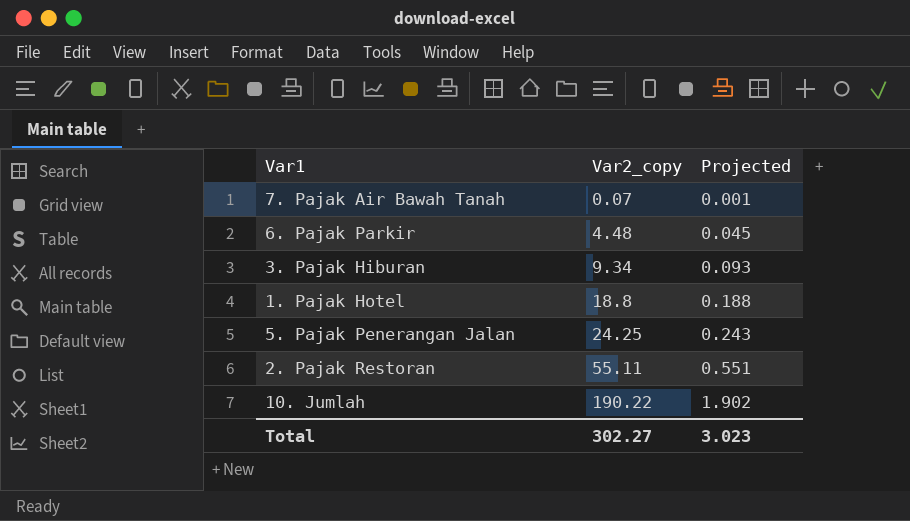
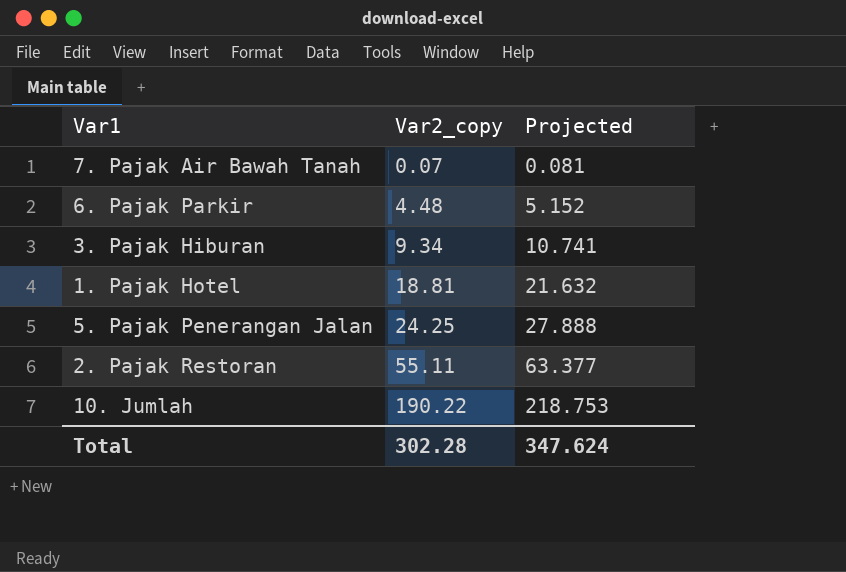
column Projected | formula: [Var2_copy] * 0.01 -> [Var2_copy] * 1.15
1. Pajak Hotel | Var2_copy: 18.8 -> 18.81
Total | Var2_copy: 302.27 -> 302.28
Total | Projected: 3.023 -> 347.624

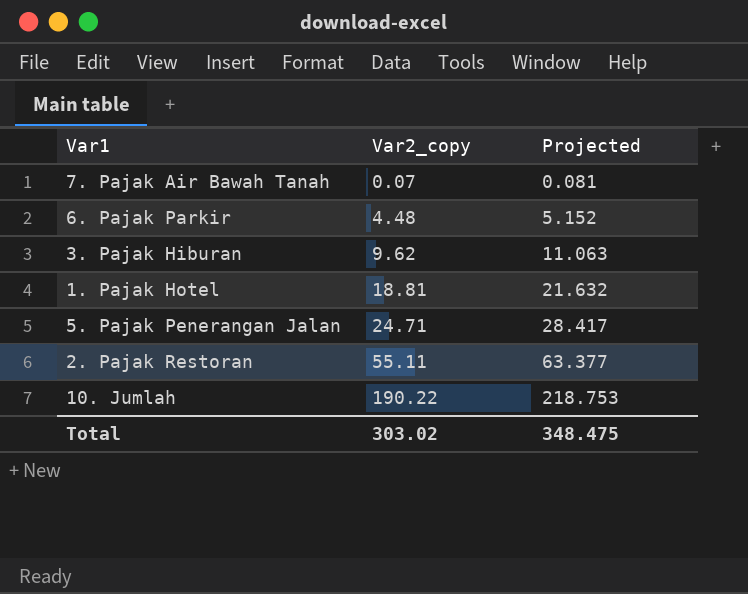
3. Pajak Hiburan | Var2_copy: 9.34 -> 9.62
3. Pajak Hiburan | Projected: 10.741 -> 11.063
5. Pajak Penerangan Jalan | Var2_copy: 24.25 -> 24.71
5. Pajak Penerangan Jalan | Projected: 27.888 -> 28.417
Total | Var2_copy: 302.28 -> 303.02
Total | Projected: 347.624 -> 348.475

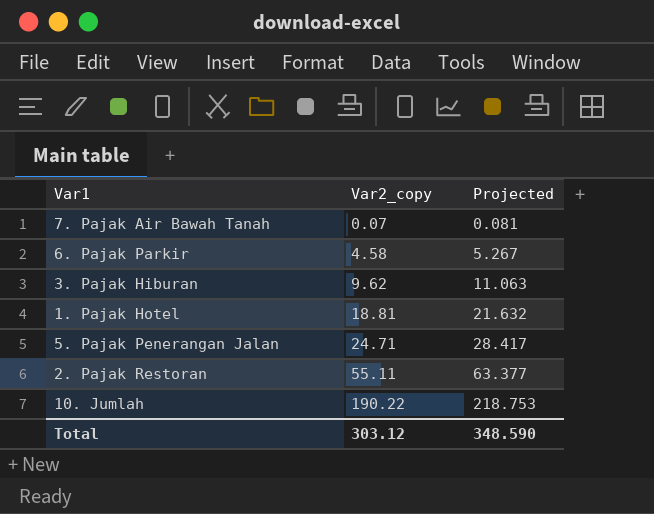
6. Pajak Parkir | Var2_copy: 4.48 -> 4.58
6. Pajak Parkir | Projected: 5.152 -> 5.267
Total | Var2_copy: 303.02 -> 303.12
Total | Projected: 348.475 -> 348.590

